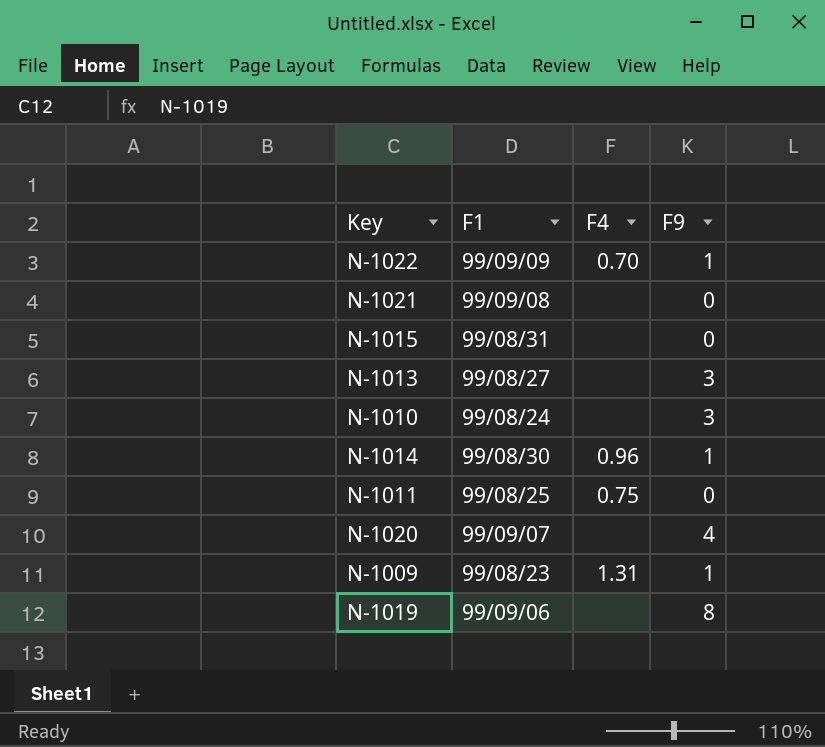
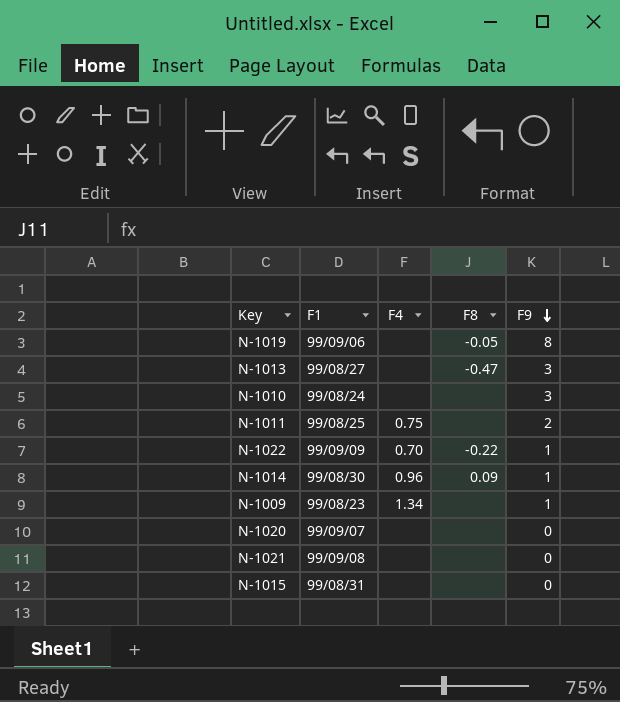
row order: none -> F9 descending
column F8 | position: none -> 4
N-1011 | F9: 0 -> 2
N-1009 | F4: 1.31 -> 1.34
N-1020 | F9: 4 -> 0

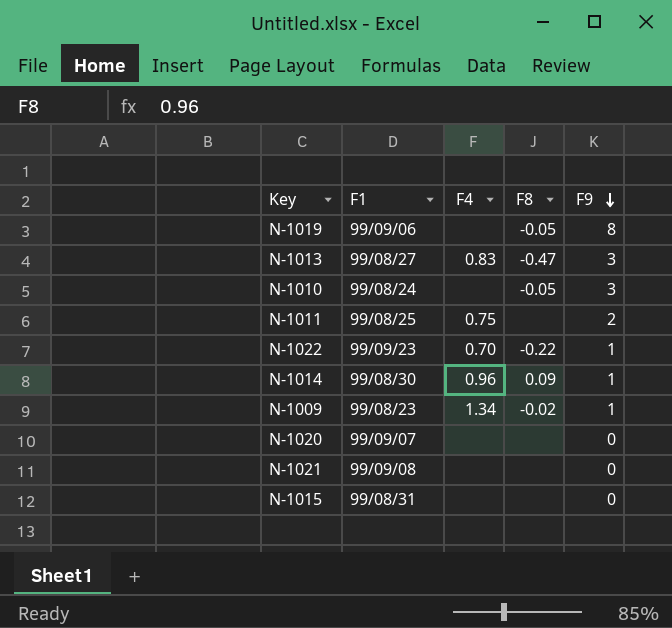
N-1013 | F4: none -> 0.83
N-1010 | F8: none -> -0.05
N-1022 | F1: 99/09/09 -> 99/09/23
N-1009 | F8: none -> -0.02

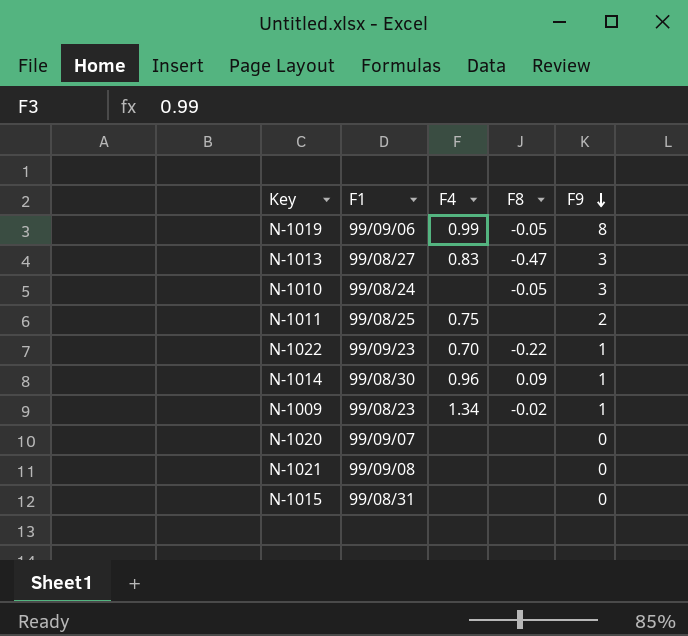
N-1019 | F4: none -> 0.99

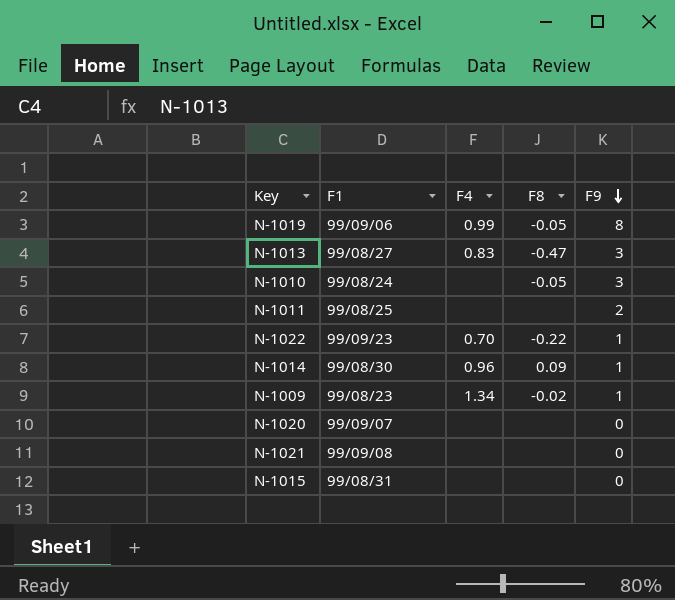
N-1011 | F4: 0.75 -> none

